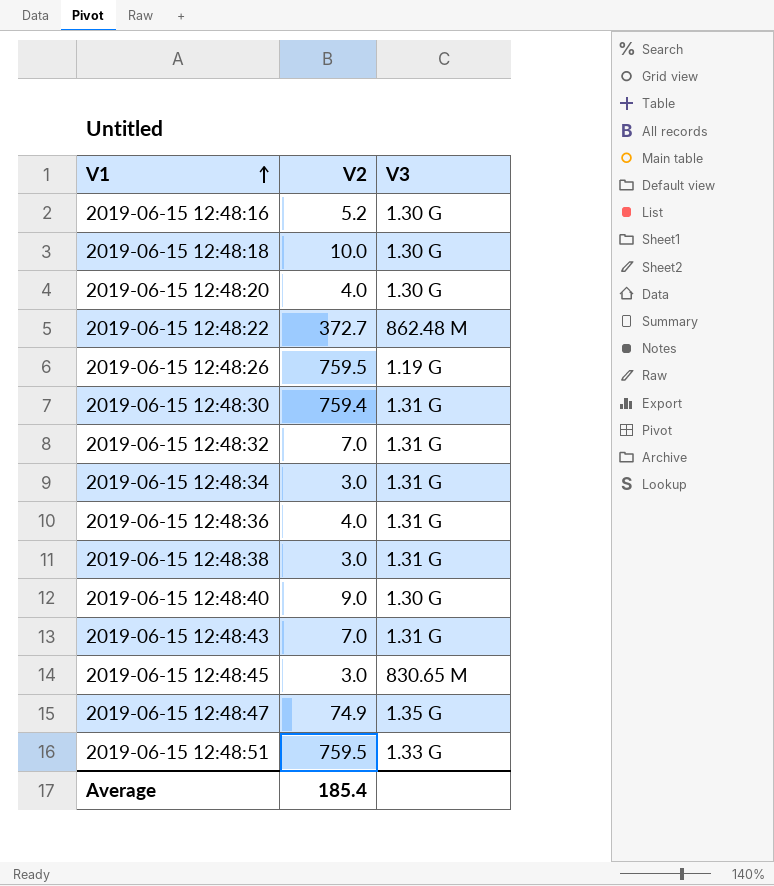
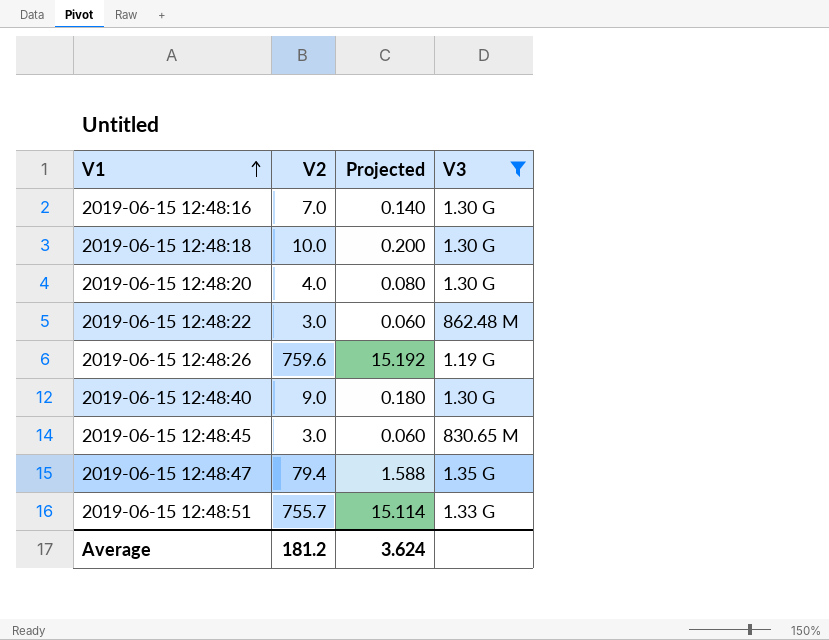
filter: none -> V3 != 1.31 G
column Projected | formula: none -> [V2] * 0.02
2019-06-15 12:48:16 | V2: 5.2 -> 7.0
2019-06-15 12:48:22 | V2: 372.7 -> 3.0
2019-06-15 12:48:26 | V2: 759.5 -> 759.6
2019-06-15 12:48:47 | V2: 74.9 -> 79.4
2019-06-15 12:48:51 | V2: 759.5 -> 755.7
Average | V2: 185.4 -> 181.2

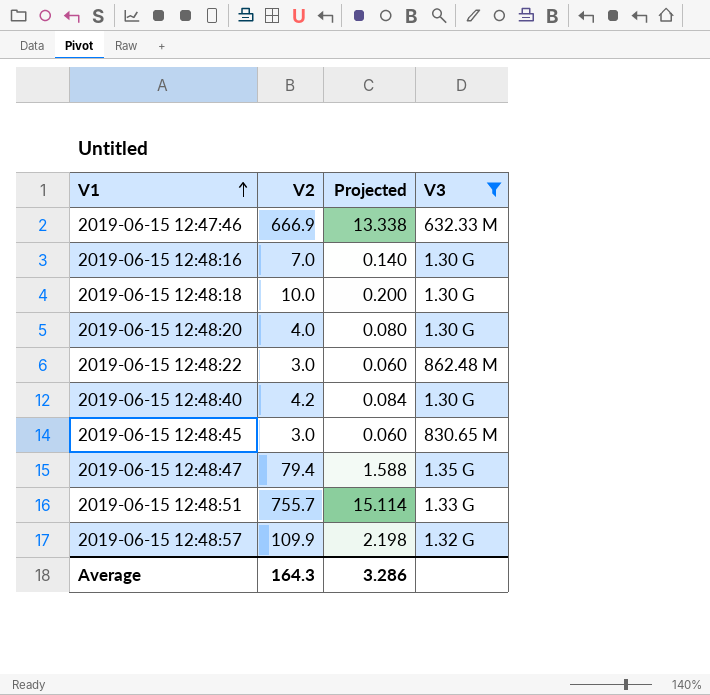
row 2019-06-15 12:48:26: 759.6 | 15.192 | 1.19 G -> none
row 2019-06-15 12:47:46: none -> 666.9 | 13.338 | 632.33 M
2019-06-15 12:48:40 | V2: 9.0 -> 4.2
2019-06-15 12:48:40 | Projected: 0.180 -> 0.084
row 2019-06-15 12:48:57: none -> 109.9 | 2.198 | 1.32 G
Average | V2: 181.2 -> 164.3
Average | Projected: 3.624 -> 3.286

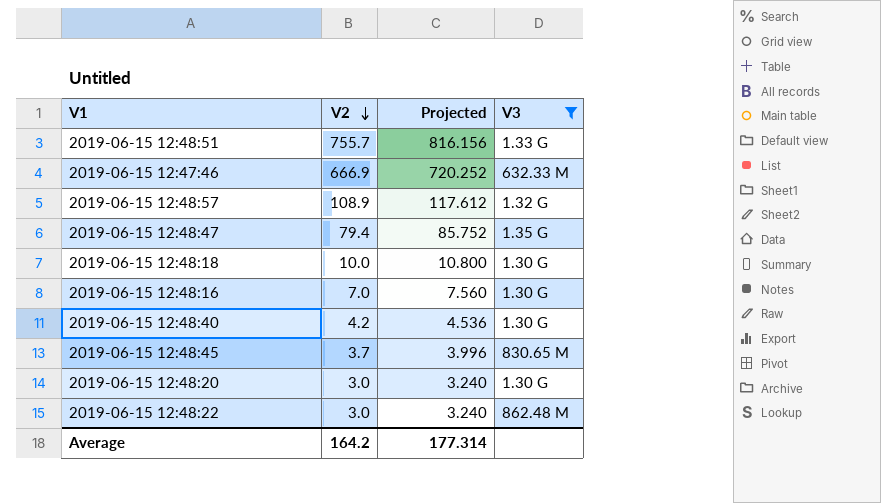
row order: V1 ascending -> V2 descending
column Projected | formula: [V2] * 0.02 -> [V2] * 1.08
2019-06-15 12:48:57 | V2: 109.9 -> 108.9
2019-06-15 12:48:45 | V2: 3.0 -> 3.7
2019-06-15 12:48:20 | V2: 4.0 -> 3.0
Average | V2: 164.3 -> 164.2
Average | Projected: 3.286 -> 177.314

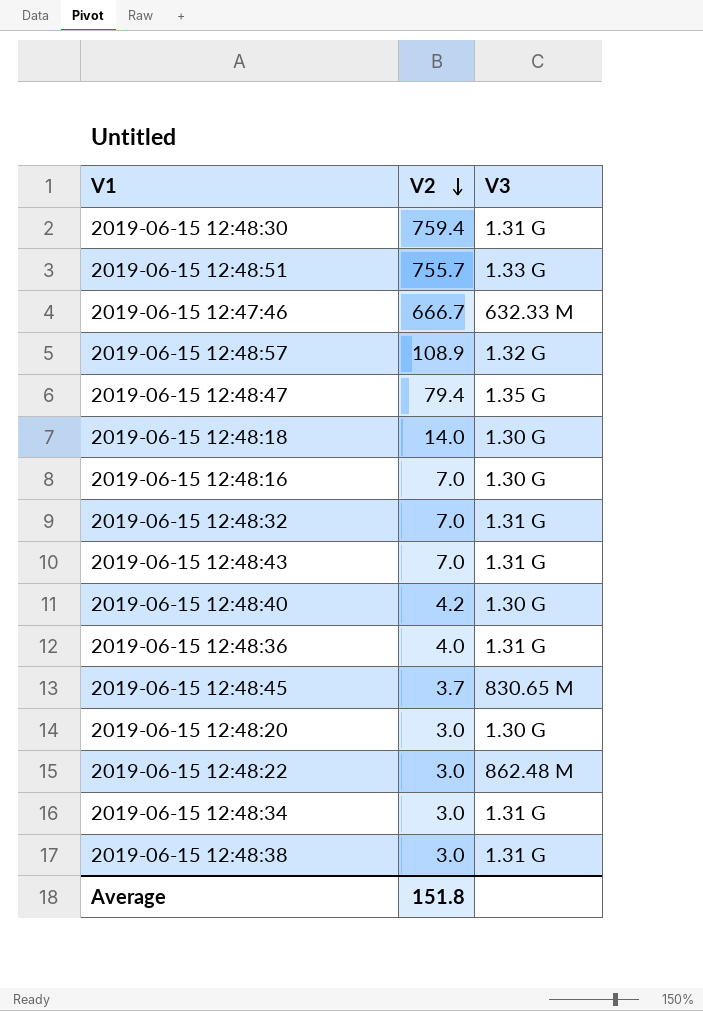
filter: V3 != 1.31 G -> none
column Projected | formula: [V2] * 1.08 -> none
2019-06-15 12:47:46 | V2: 666.9 -> 666.7
2019-06-15 12:48:18 | V2: 10.0 -> 14.0
Average | V2: 164.2 -> 151.8

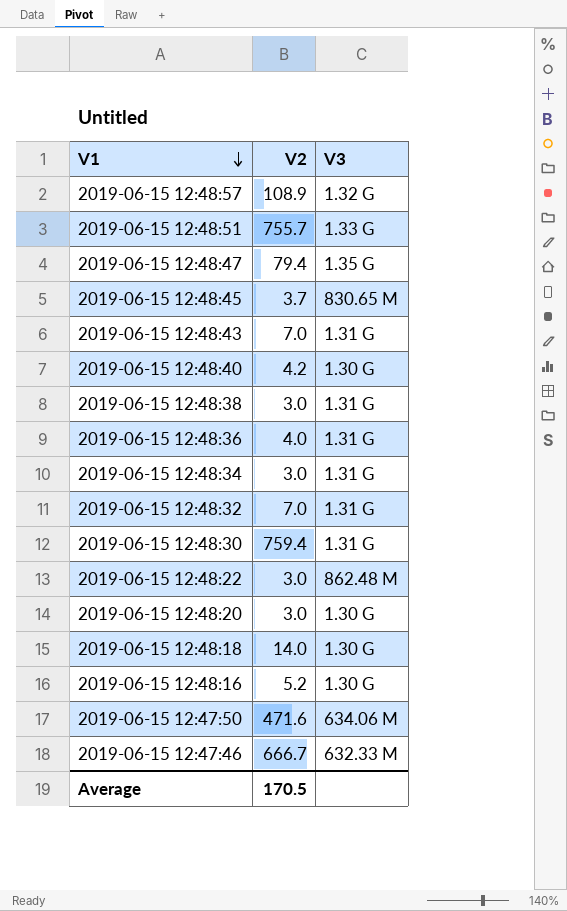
row order: V2 descending -> V1 descending
2019-06-15 12:48:16 | V2: 7.0 -> 5.2
row 2019-06-15 12:47:50: none -> 471.6 | 634.06 M
Average | V2: 151.8 -> 170.5

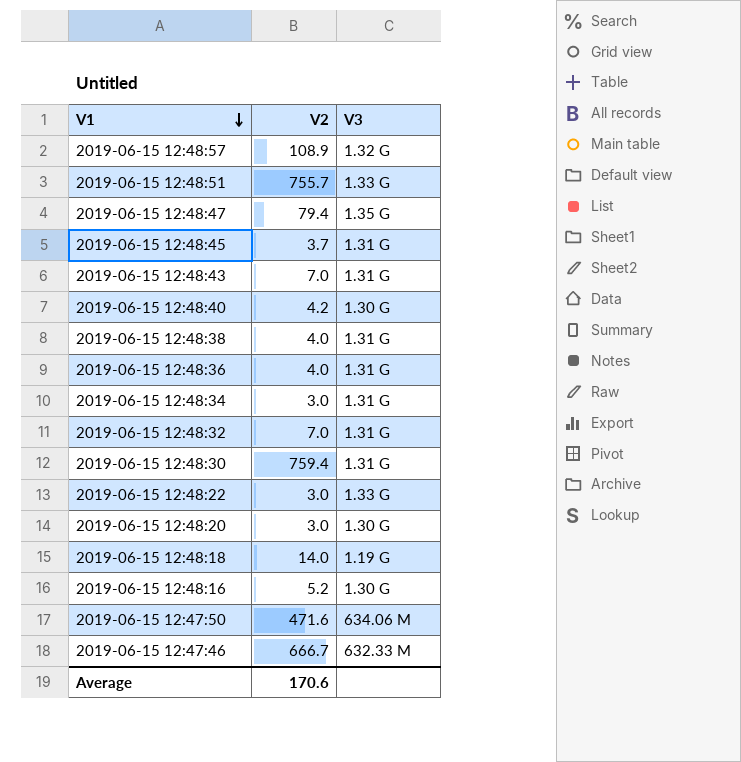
2019-06-15 12:48:45 | V3: 830.65 M -> 1.31 G
2019-06-15 12:48:38 | V2: 3.0 -> 4.0
2019-06-15 12:48:22 | V3: 862.48 M -> 1.33 G
2019-06-15 12:48:18 | V3: 1.30 G -> 1.19 G
Average | V2: 170.5 -> 170.6

